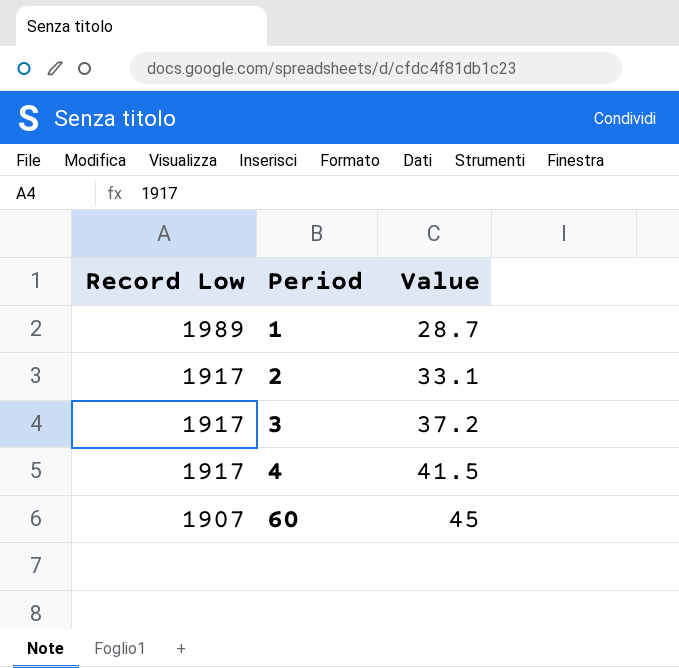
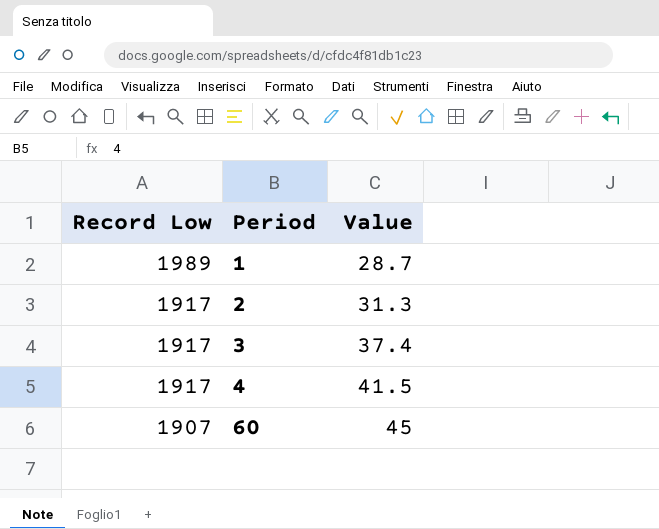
2 | Value: 33.1 -> 31.3
3 | Value: 37.2 -> 37.4

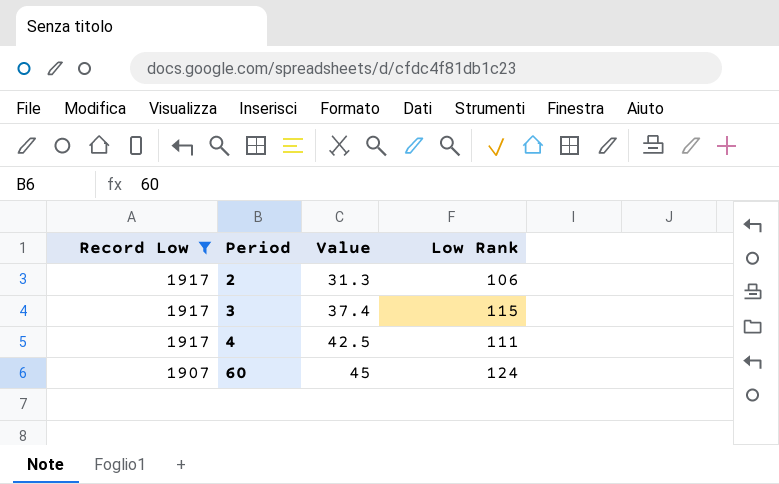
filter: none -> Record Low != 1989
column Low Rank | position: none -> 4
4 | Value: 41.5 -> 42.5

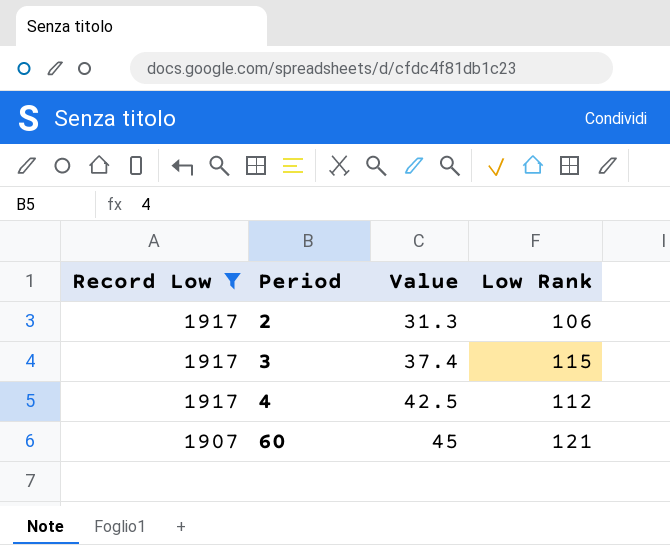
4 | Low Rank: 111 -> 112
60 | Low Rank: 124 -> 121

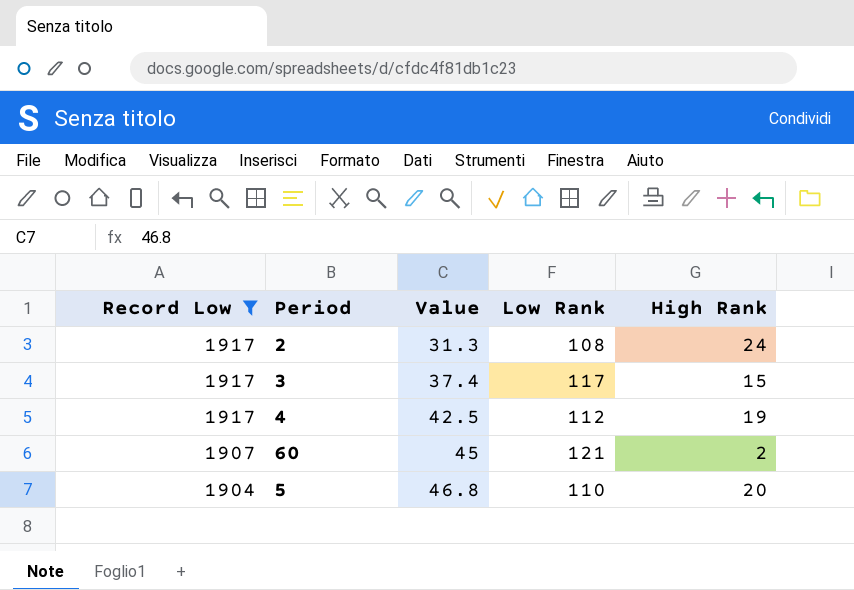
column High Rank | position: none -> 5
2 | Low Rank: 106 -> 108
3 | Low Rank: 115 -> 117
row 5: none -> 1904 | 46.8 | 110 | 20

